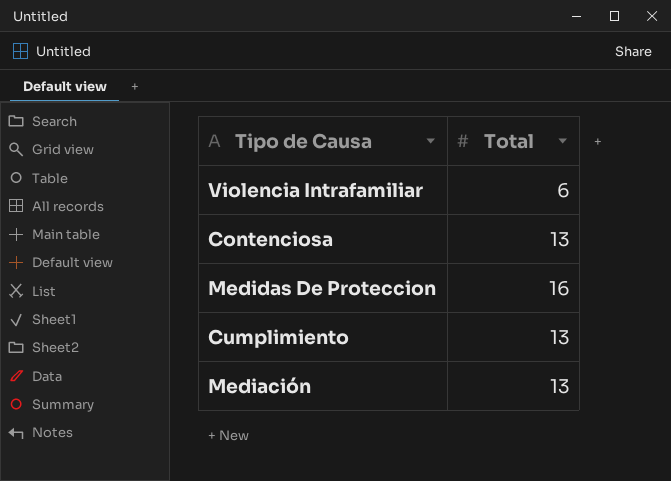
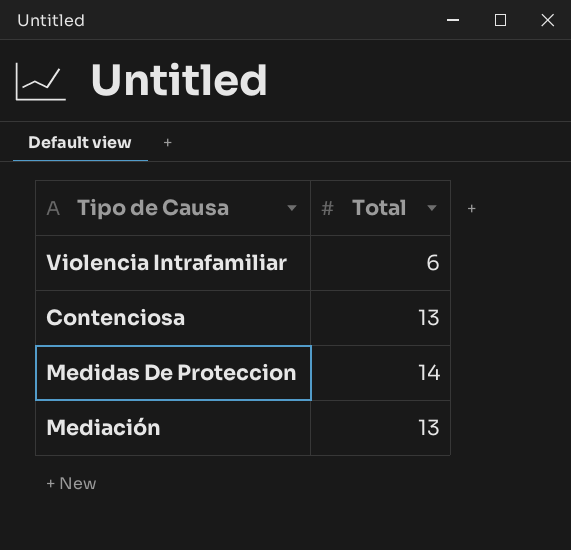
row Cumplimiento: 13 -> none
Medidas De Proteccion | Total: 16 -> 14

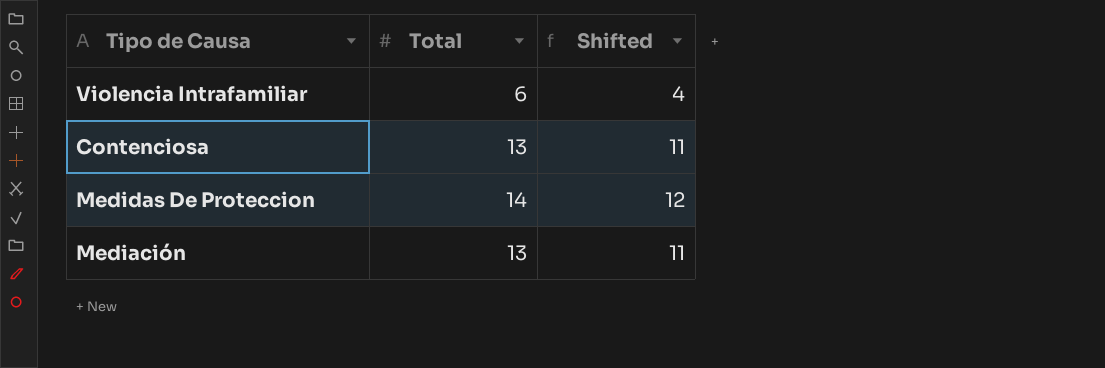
column Shifted | formula: none -> [Total] - 2

